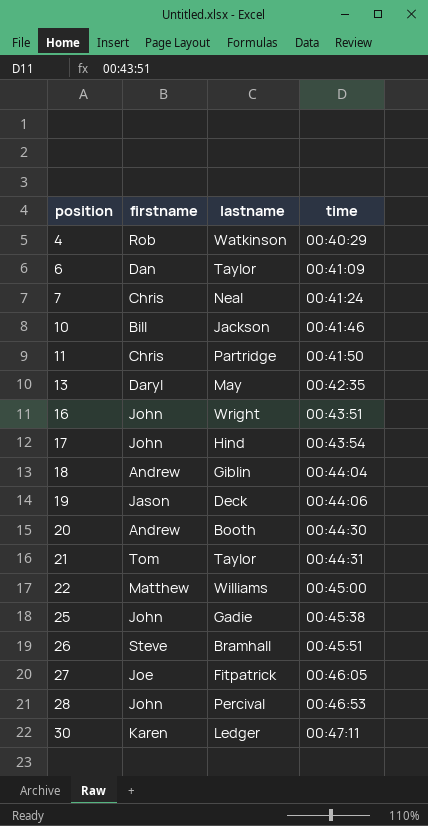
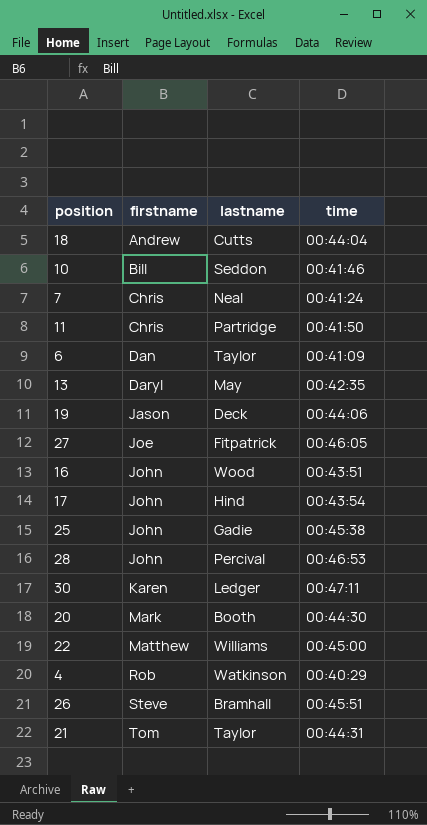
row order: position ascending -> firstname ascending
18 | lastname: Giblin -> Cutts
10 | lastname: Jackson -> Seddon
16 | lastname: Wright -> Wood
20 | firstname: Andrew -> Mark

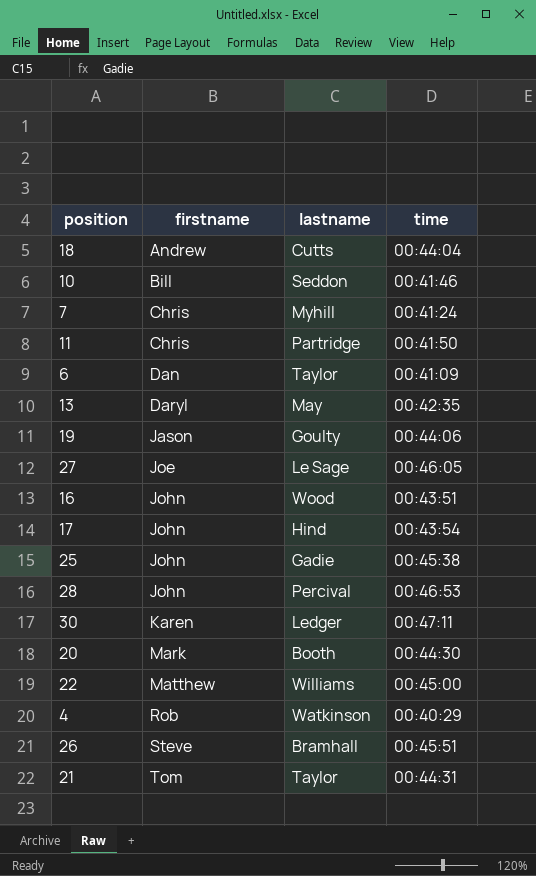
7 | lastname: Neal -> Myhill
19 | lastname: Deck -> Goulty
27 | lastname: Fitpatrick -> Le Sage

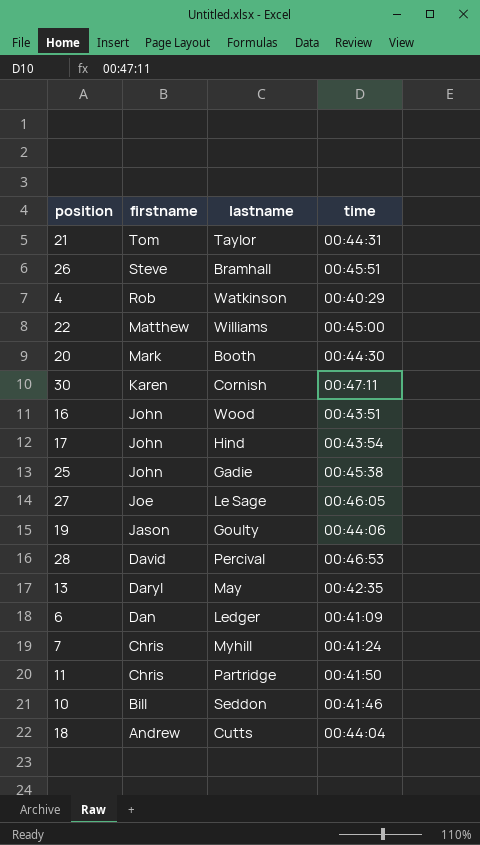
row order: firstname ascending -> firstname descending
30 | lastname: Ledger -> Cornish
28 | firstname: John -> David
6 | lastname: Taylor -> Ledger

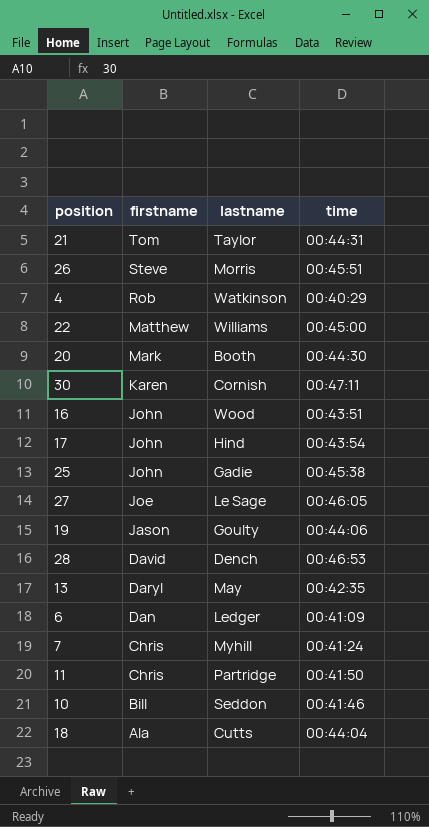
26 | lastname: Bramhall -> Morris
28 | lastname: Percival -> Dench
18 | firstname: Andrew -> Ala

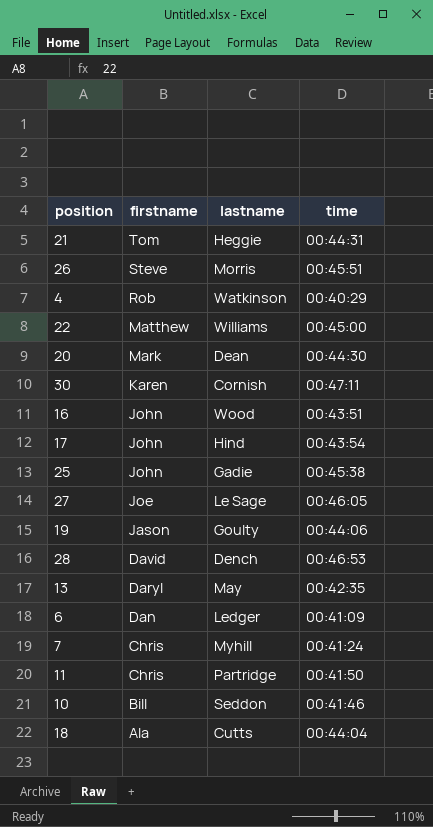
21 | lastname: Taylor -> Heggie
20 | lastname: Booth -> Dean

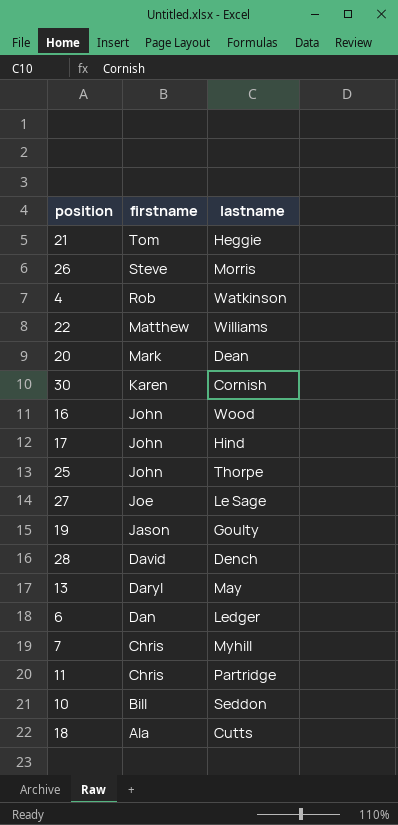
column time | position: 4 -> none
25 | lastname: Gadie -> Thorpe

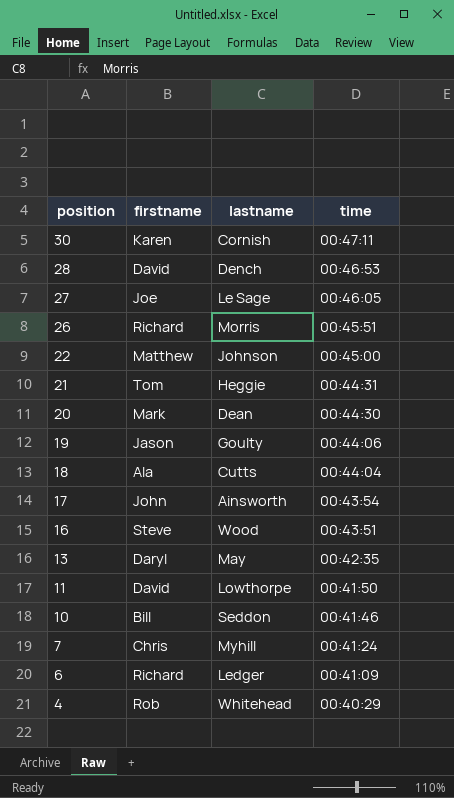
row order: firstname descending -> position descending
column time | position: none -> 4
row 25: John | Thorpe -> none
26 | firstname: Steve -> Richard
22 | lastname: Williams -> Johnson
17 | lastname: Hind -> Ainsworth
16 | firstname: John -> Steve
11 | firstname: Chris -> David
11 | lastname: Partridge -> Lowthorpe
6 | firstname: Dan -> Richard
4 | lastname: Watkinson -> Whitehead

